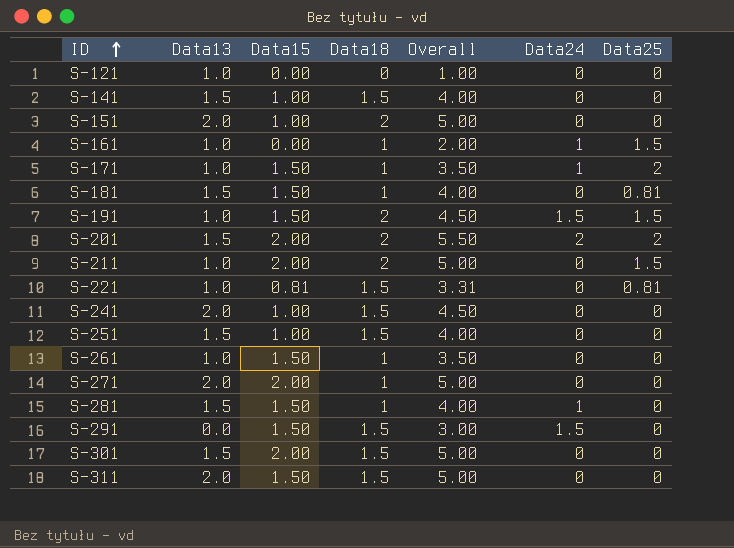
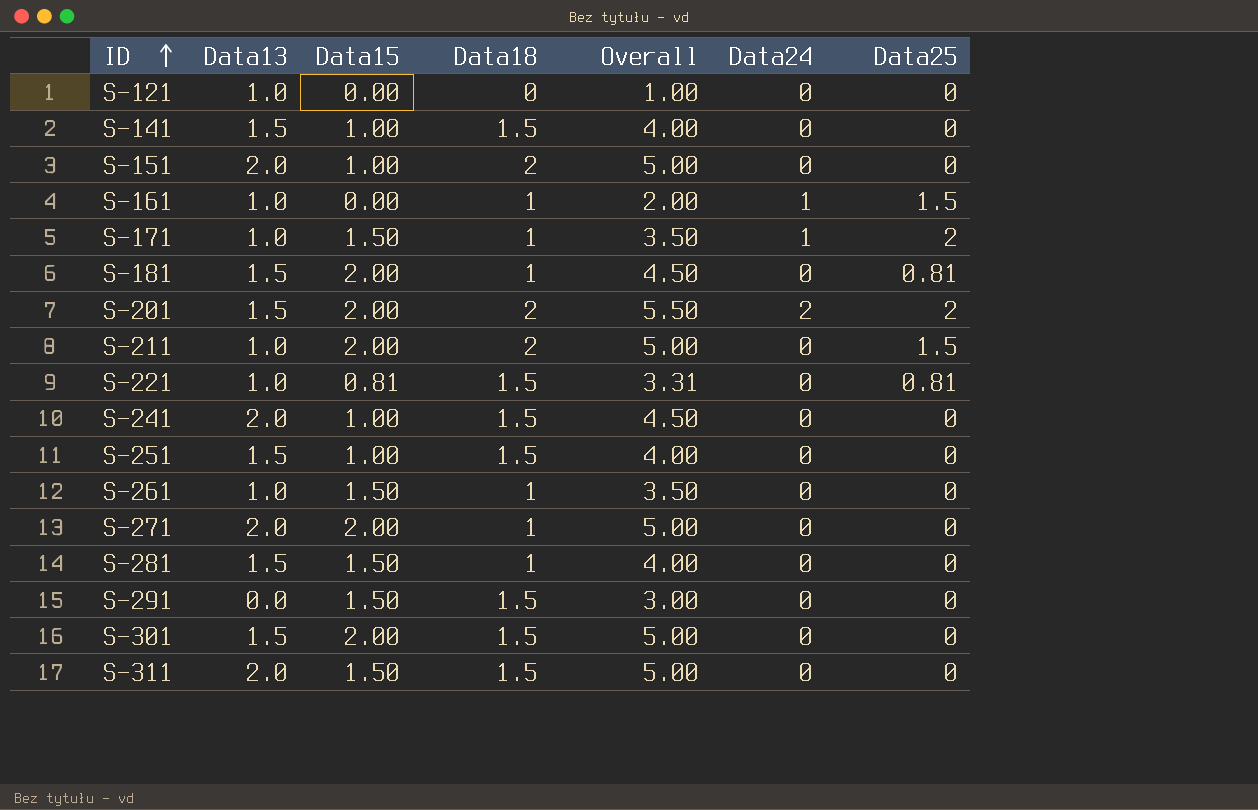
row S-191: 1.0 | 1.50 | 2 | 4.50 | 1.5 | 1.5 -> none
S-181 | Data15: 1.50 -> 2.00
S-181 | Overall: 4.00 -> 4.50
S-281 | Data24: 1 -> 0
S-291 | Data24: 1.5 -> 0

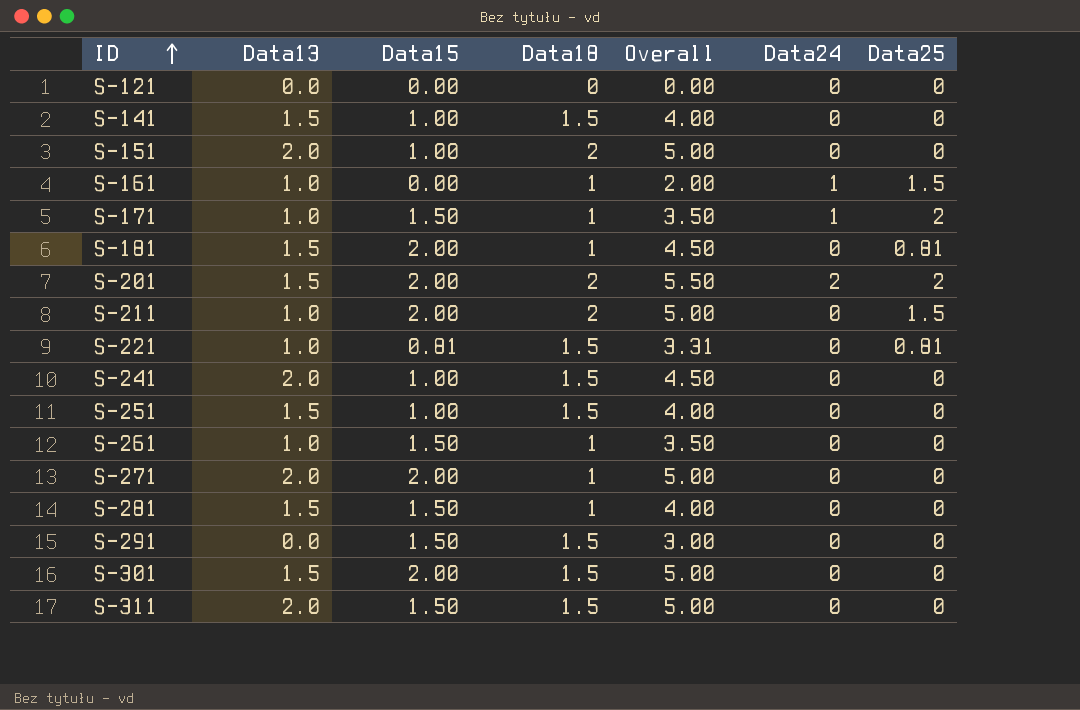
S-121 | Data13: 1.0 -> 0.0
S-121 | Overall: 1.00 -> 0.00

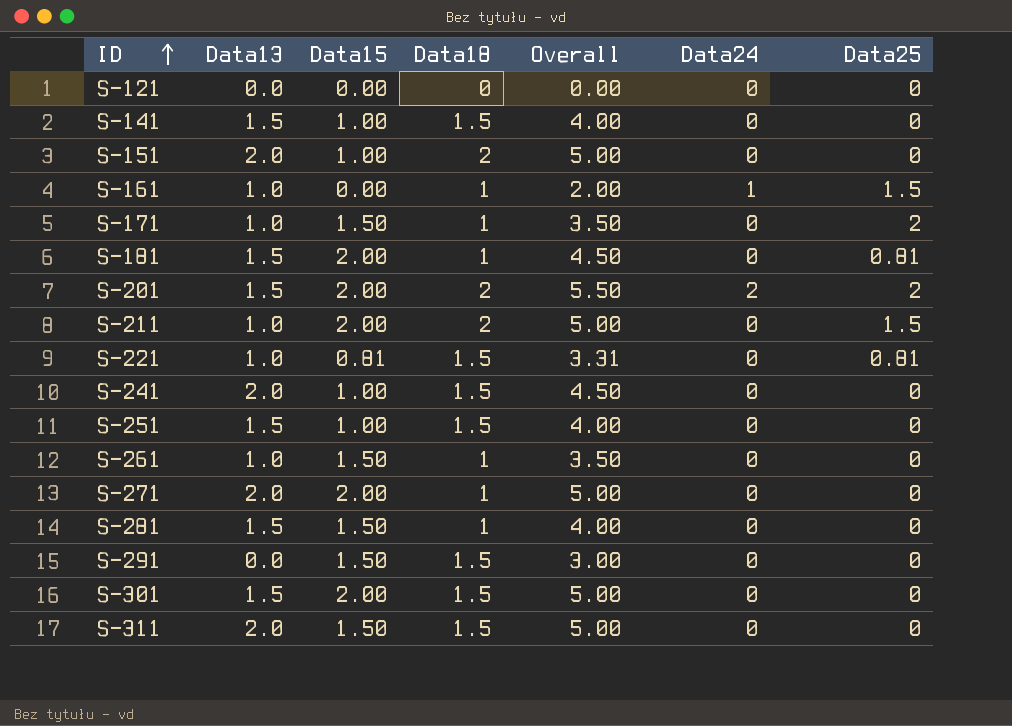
S-171 | Data24: 1 -> 0

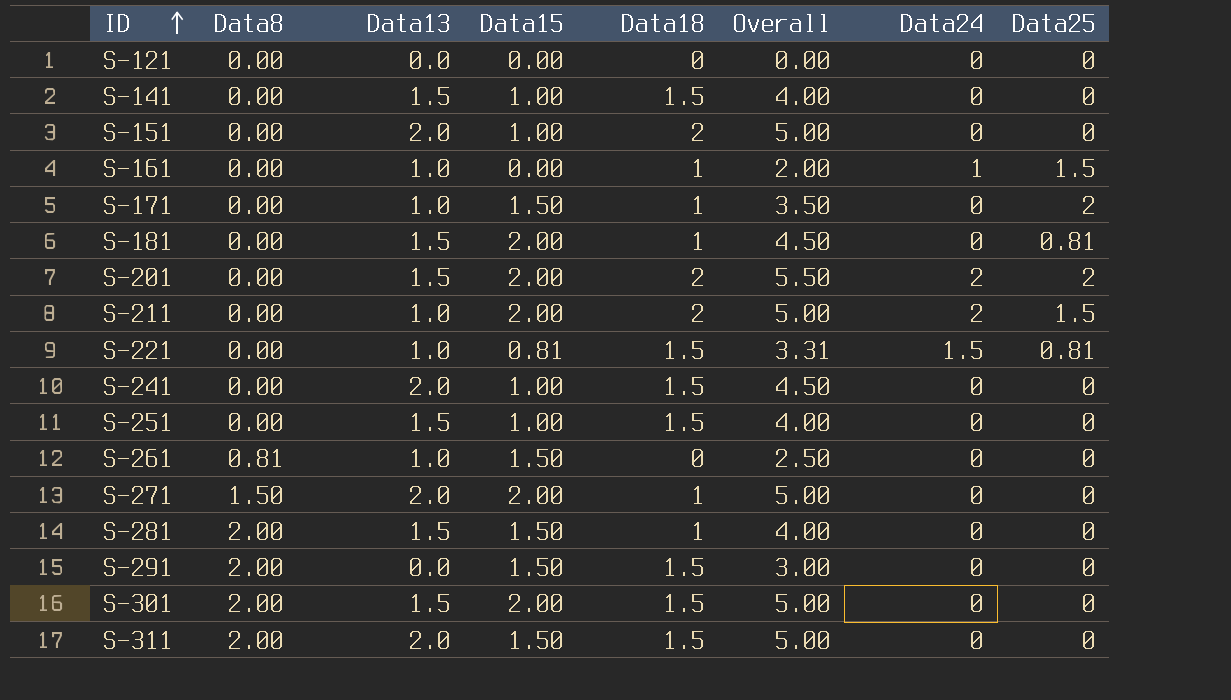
column Data8 | position: none -> 2
S-211 | Data24: 0 -> 2
S-221 | Data24: 0 -> 1.5
S-261 | Data18: 1 -> 0
S-261 | Overall: 3.50 -> 2.50

